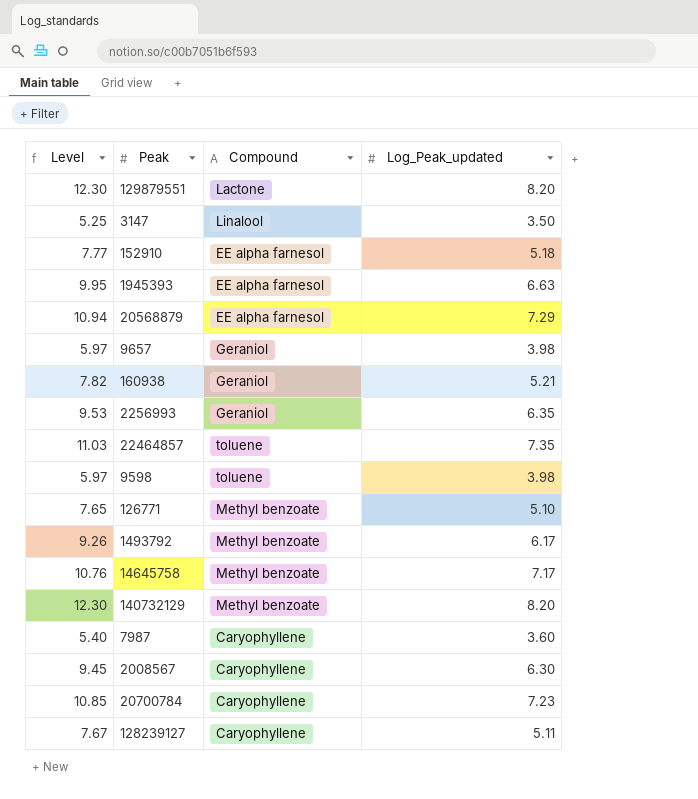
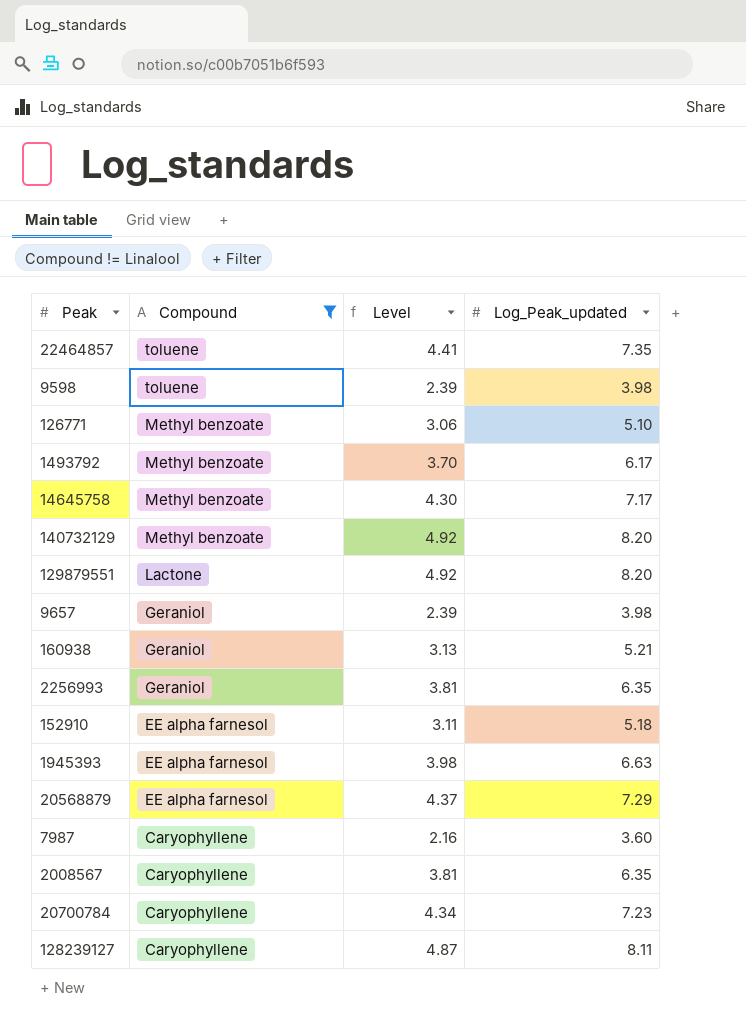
filter: none -> Compound != Linalool
row order: none -> Compound descending
column Level | formula: [Log_Peak_updated] * 1.5 -> [Log_Peak_updated] * 0.6
column Level | position: 1 -> 3
2008567 | Log_Peak_updated: 6.30 -> 6.35
128239127 | Log_Peak_updated: 5.11 -> 8.11

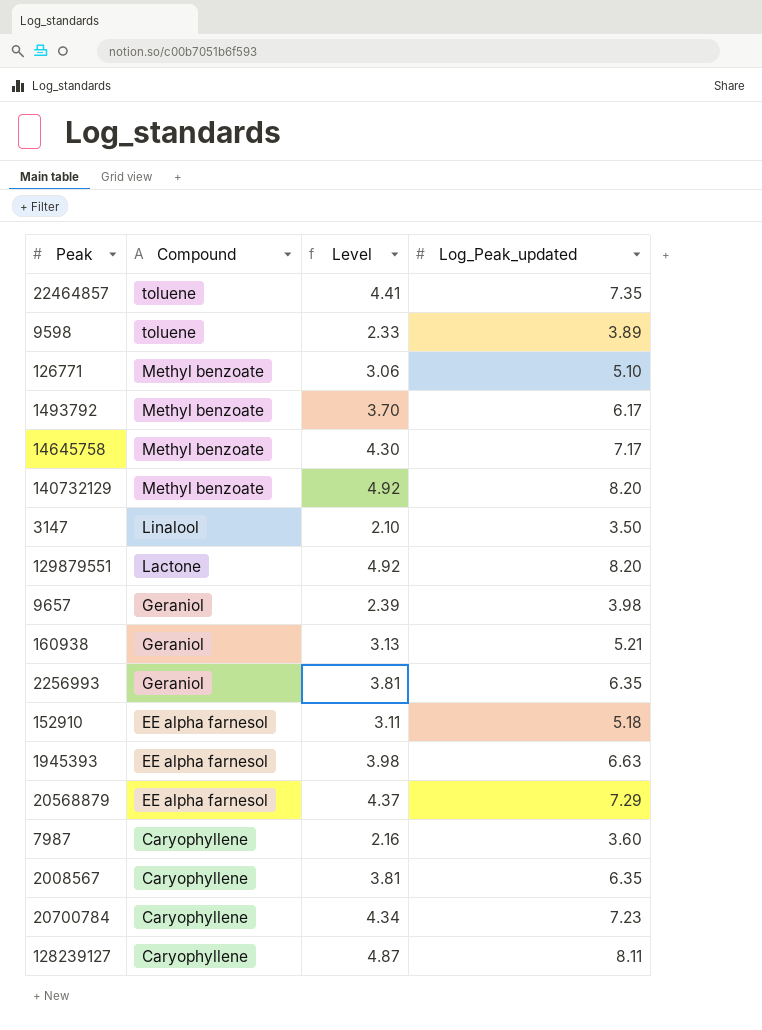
filter: Compound != Linalool -> none
9598 | Level: 2.39 -> 2.33
9598 | Log_Peak_updated: 3.98 -> 3.89

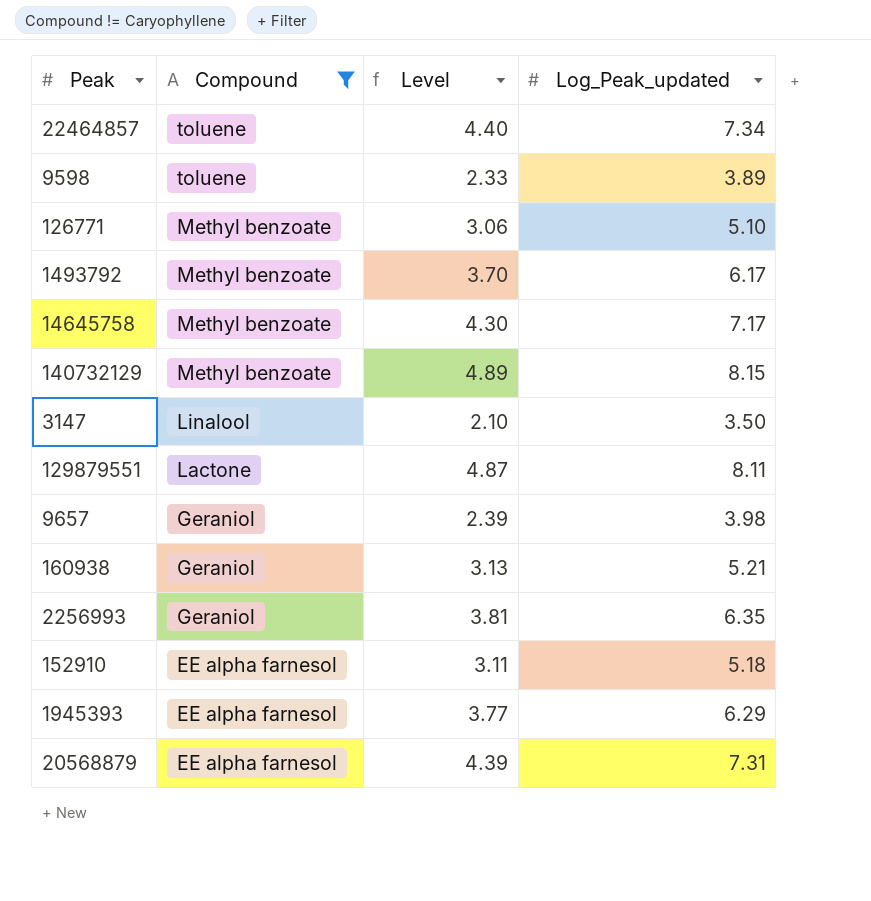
filter: none -> Compound != Caryophyllene
22464857 | Level: 4.41 -> 4.40
22464857 | Log_Peak_updated: 7.35 -> 7.34
140732129 | Level: 4.92 -> 4.89
140732129 | Log_Peak_updated: 8.20 -> 8.15
129879551 | Level: 4.92 -> 4.87
129879551 | Log_Peak_updated: 8.20 -> 8.11
1945393 | Level: 3.98 -> 3.77
1945393 | Log_Peak_updated: 6.63 -> 6.29
20568879 | Level: 4.37 -> 4.39
20568879 | Log_Peak_updated: 7.29 -> 7.31

